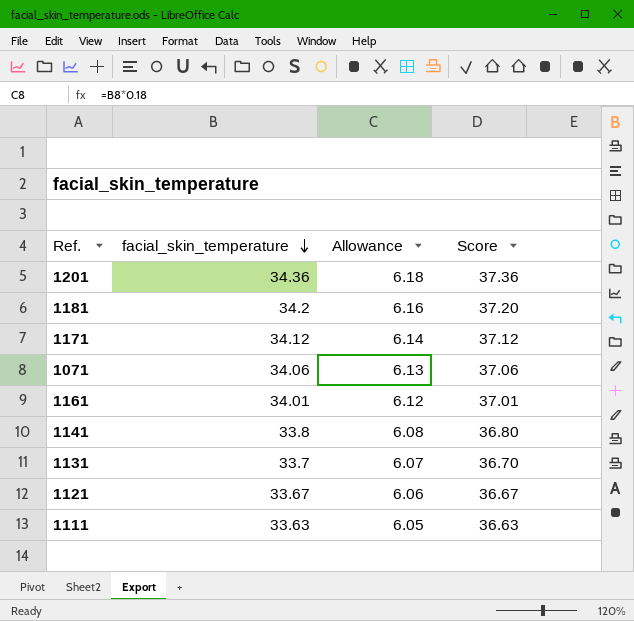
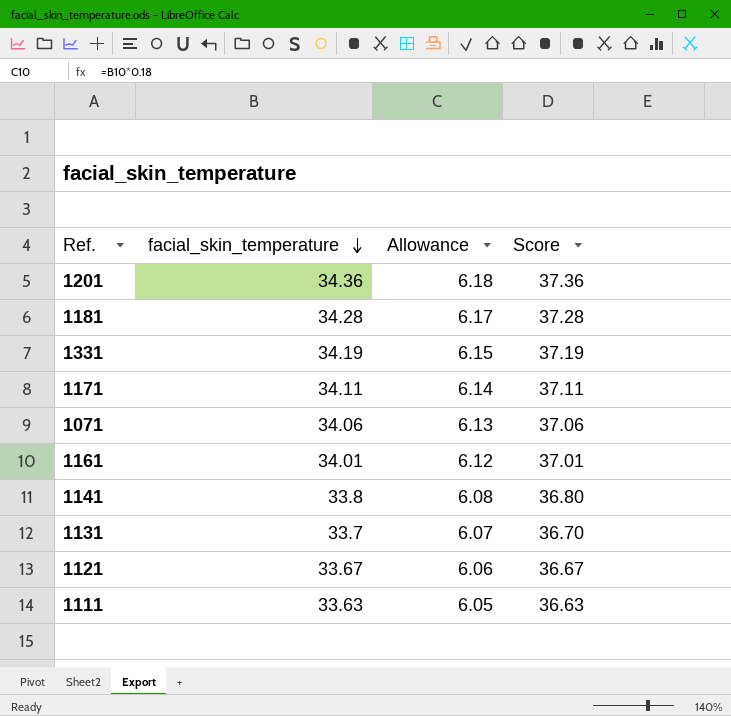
1181 | facial_skin_temperature: 34.2 -> 34.28
1181 | Allowance: 6.16 -> 6.17
1181 | Score: 37.20 -> 37.28
row 1331: none -> 34.19 | 6.15 | 37.19
1171 | facial_skin_temperature: 34.12 -> 34.11
1171 | Score: 37.12 -> 37.11

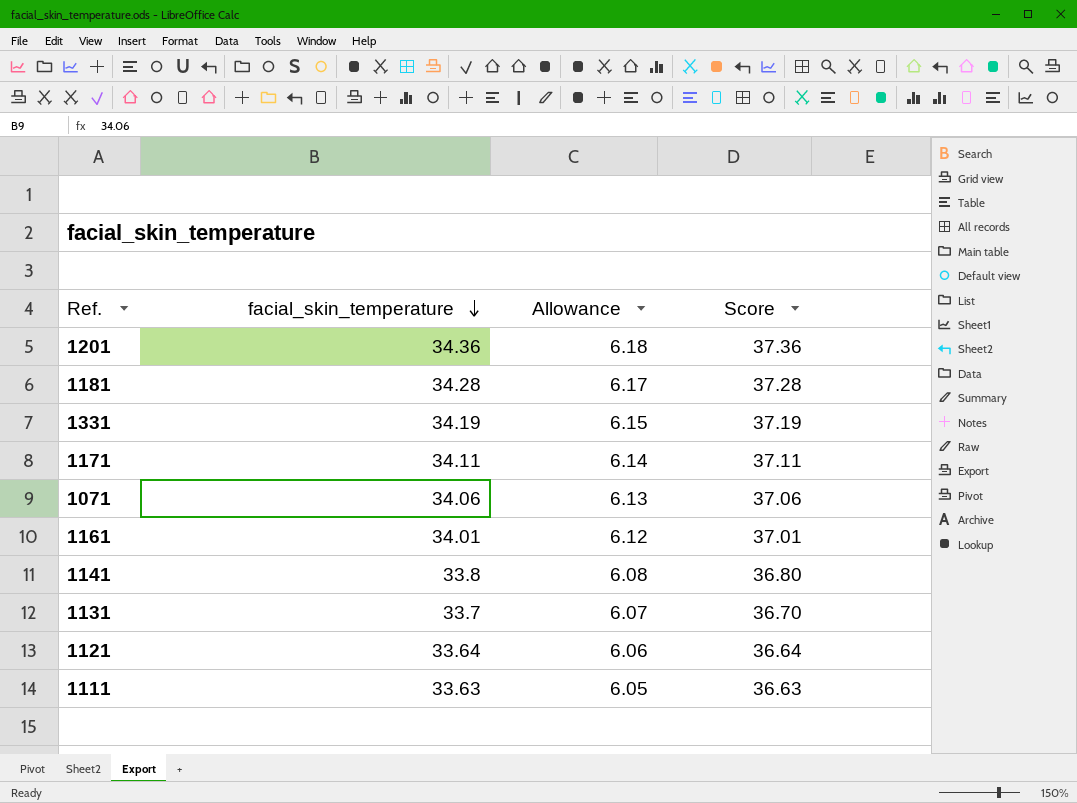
1121 | facial_skin_temperature: 33.67 -> 33.64
1121 | Score: 36.67 -> 36.64

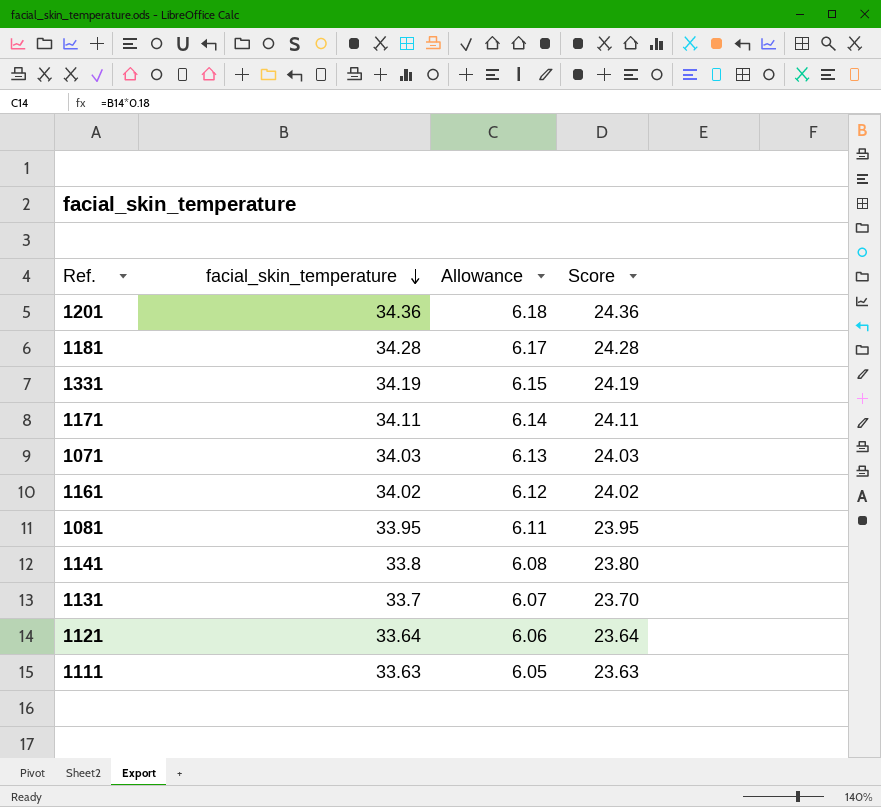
column Score | formula: [facial_skin_temperature] + 3 -> [facial_skin_temperature] - 10
1071 | facial_skin_temperature: 34.06 -> 34.03
1161 | facial_skin_temperature: 34.01 -> 34.02
row 1081: none -> 33.95 | 6.11 | 23.95

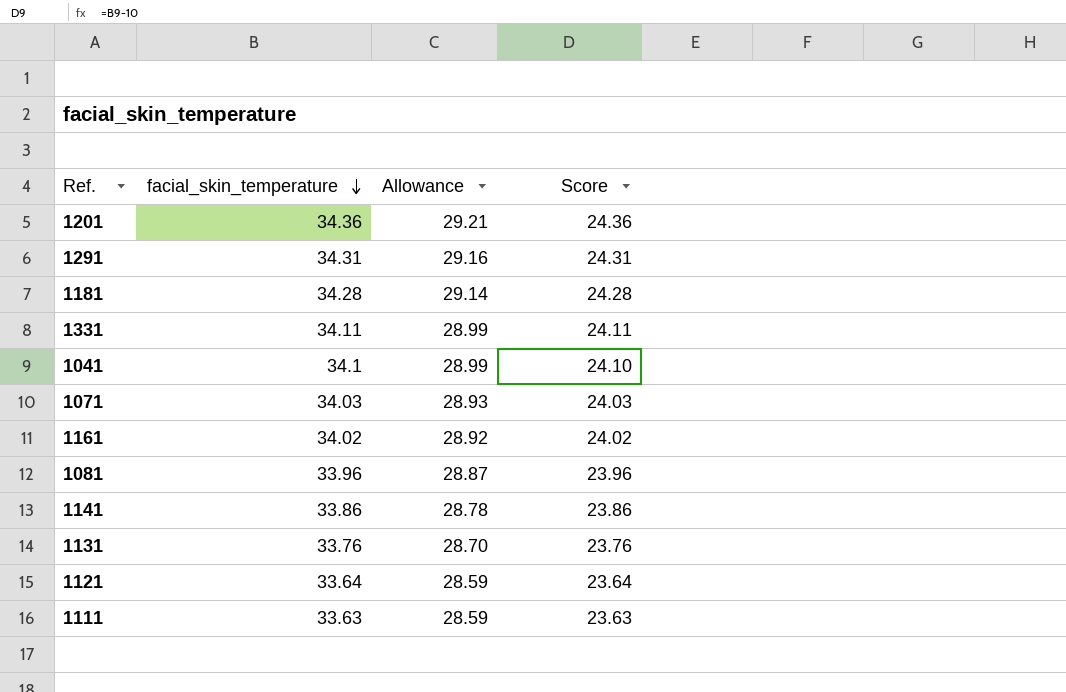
column Allowance | formula: [facial_skin_temperature] * 0.18 -> [facial_skin_temperature] * 0.85
row 1171: 34.11 | 6.14 | 24.11 -> none
row 1291: none -> 34.31 | 29.16 | 24.31
1331 | facial_skin_temperature: 34.19 -> 34.11
1331 | Score: 24.19 -> 24.11
row 1041: none -> 34.1 | 28.99 | 24.10
1081 | facial_skin_temperature: 33.95 -> 33.96
1081 | Score: 23.95 -> 23.96
1141 | facial_skin_temperature: 33.8 -> 33.86
1141 | Score: 23.80 -> 23.86
1131 | facial_skin_temperature: 33.7 -> 33.76
1131 | Score: 23.70 -> 23.76

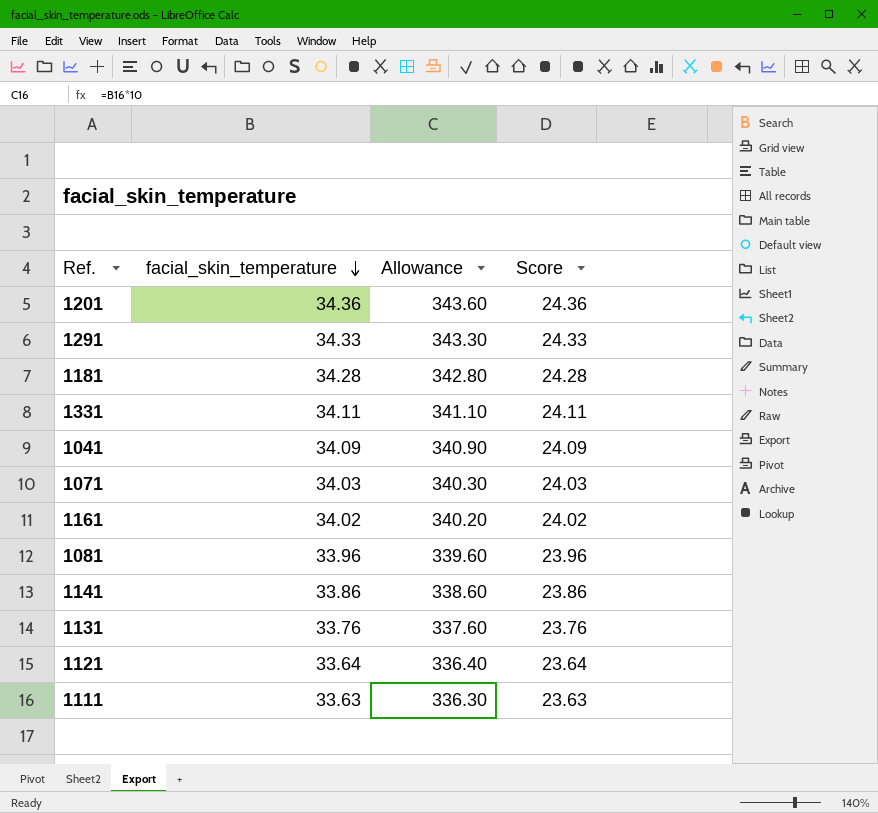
column Allowance | formula: [facial_skin_temperature] * 0.85 -> [facial_skin_temperature] * 10
1291 | facial_skin_temperature: 34.31 -> 34.33
1291 | Score: 24.31 -> 24.33
1041 | facial_skin_temperature: 34.1 -> 34.09
1041 | Score: 24.10 -> 24.09

